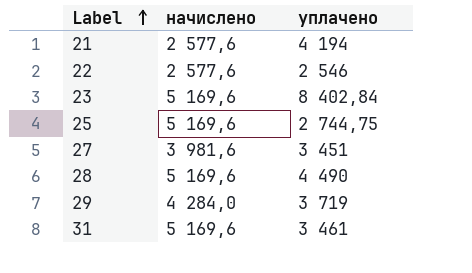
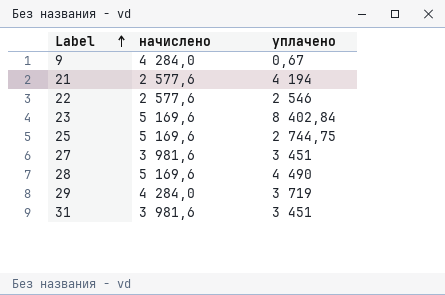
row 9: none -> 4 284,0 | 0,67
31 | начислено: 5 169,6 -> 3 981,6
31 | уплачено: 3 461 -> 3 451

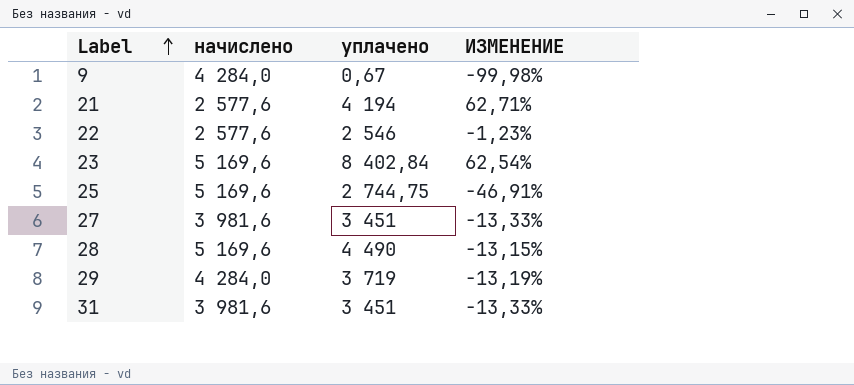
column ИЗМЕНЕНИЕ | formula: none -> ([уплачено] - [начислено]) / [начислено]

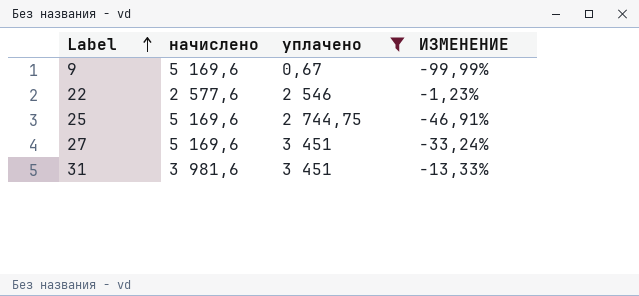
filter: none -> уплачено <= 3 451
9 | начислено: 4 284,0 -> 5 169,6
9 | ИЗМЕНЕНИЕ: -99,98% -> -99,99%
27 | начислено: 3 981,6 -> 5 169,6
27 | ИЗМЕНЕНИЕ: -13,33% -> -33,24%

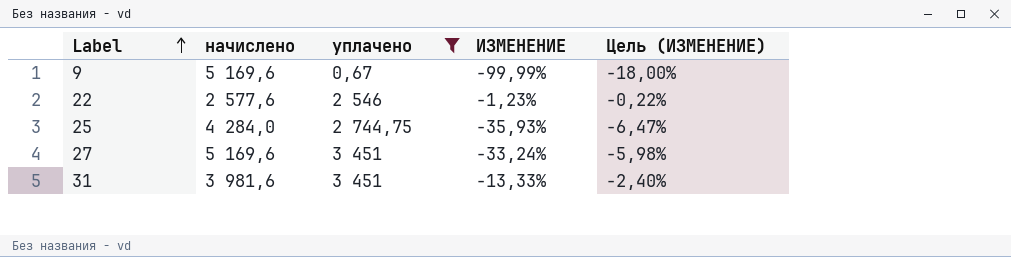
column Цель (ИЗМЕНЕНИЕ) | formula: none -> [ИЗМЕНЕНИЕ] * 0,18
25 | начислено: 5 169,6 -> 4 284,0
25 | ИЗМЕНЕНИЕ: -46,91% -> -35,93%

